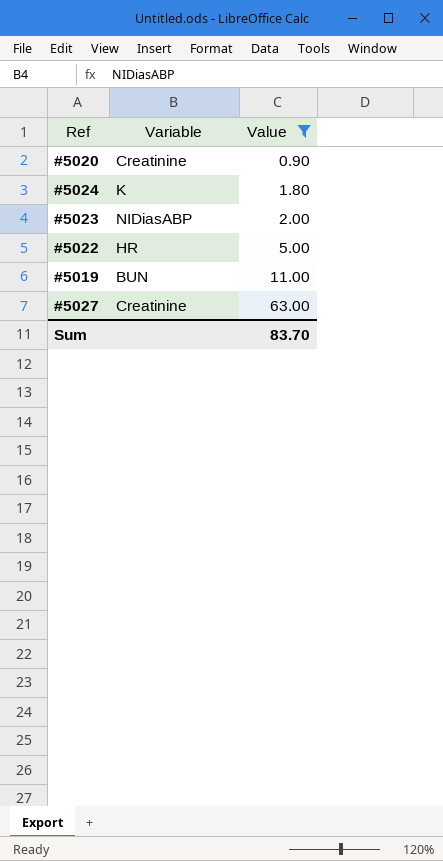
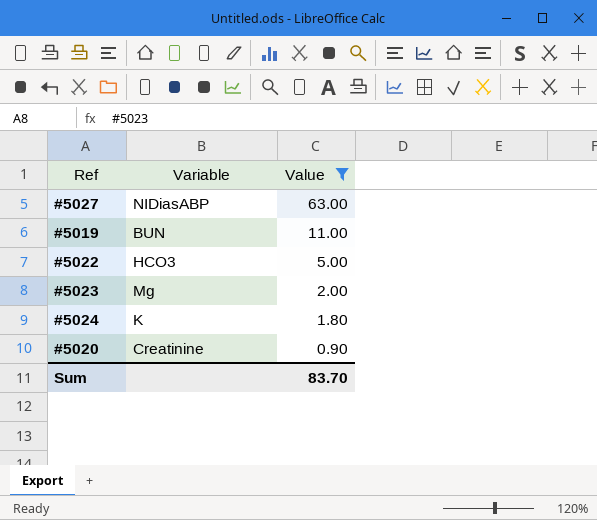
row order: Value ascending -> Value descending
#5027 | Variable: Creatinine -> NIDiasABP
#5022 | Variable: HR -> HCO3
#5023 | Variable: NIDiasABP -> Mg

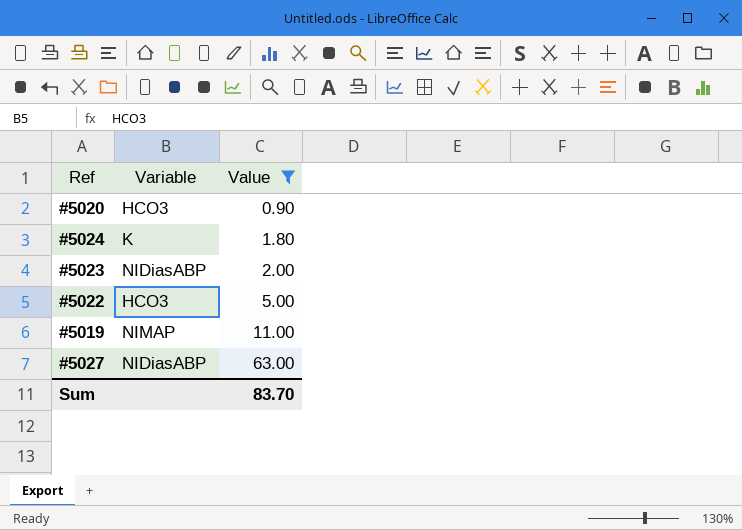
row order: Value descending -> Value ascending
#5020 | Variable: Creatinine -> HCO3
#5023 | Variable: Mg -> NIDiasABP
#5019 | Variable: BUN -> NIMAP

